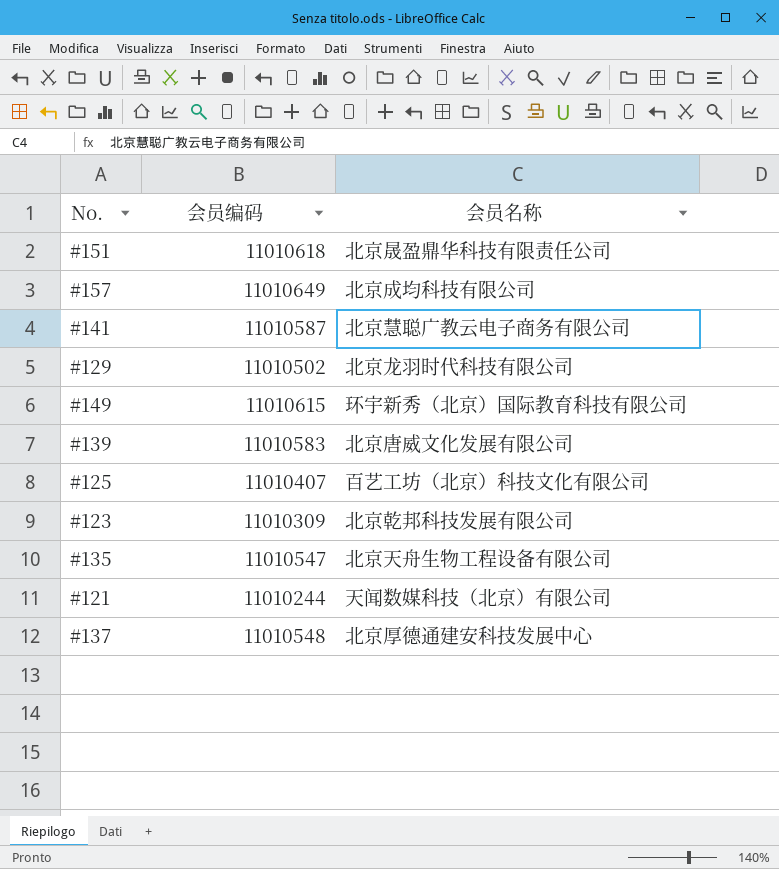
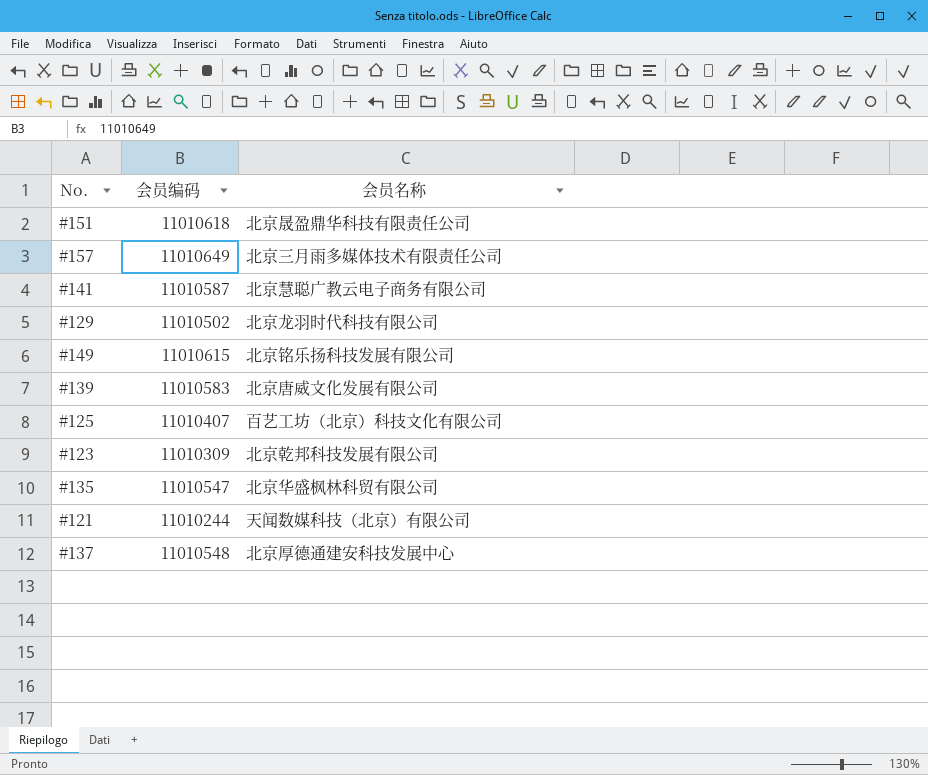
#157 | 会员名称: 北京成均科技有限公司 -> 北京三月雨多媒体技术有限责任公司
#149 | 会员名称: 环宇新秀（北京）国际教育科技有限公司 -> 北京铭乐扬科技发展有限公司
#135 | 会员名称: 北京天舟生物工程设备有限公司 -> 北京华盛枫林科贸有限公司

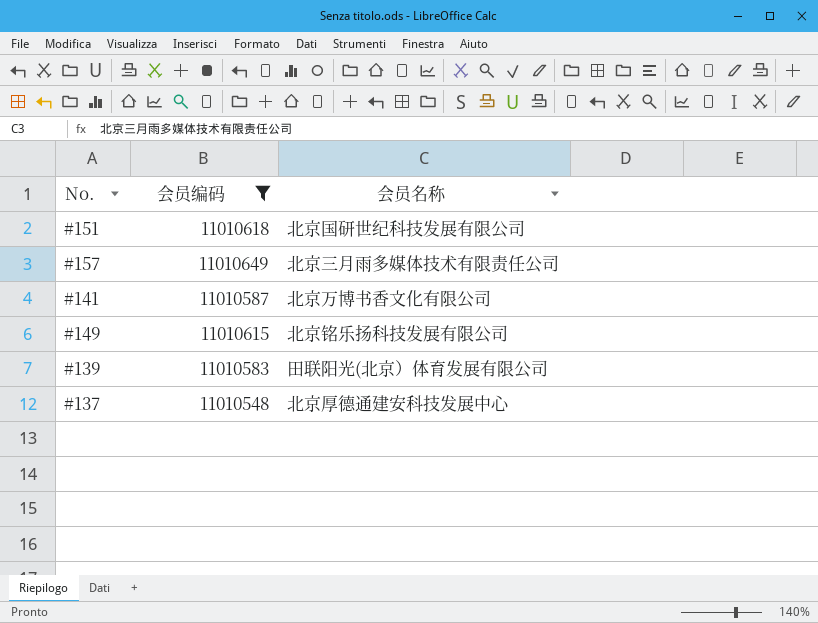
filter: none -> 会员编码 >= 11010548
#151 | 会员名称: 北京晟盈鼎华科技有限责任公司 -> 北京国研世纪科技发展有限公司
#141 | 会员名称: 北京慧聪广教云电子商务有限公司 -> 北京万博书香文化有限公司
#139 | 会员名称: 北京唐威文化发展有限公司 -> 田联阳光(北京）体育发展有限公司

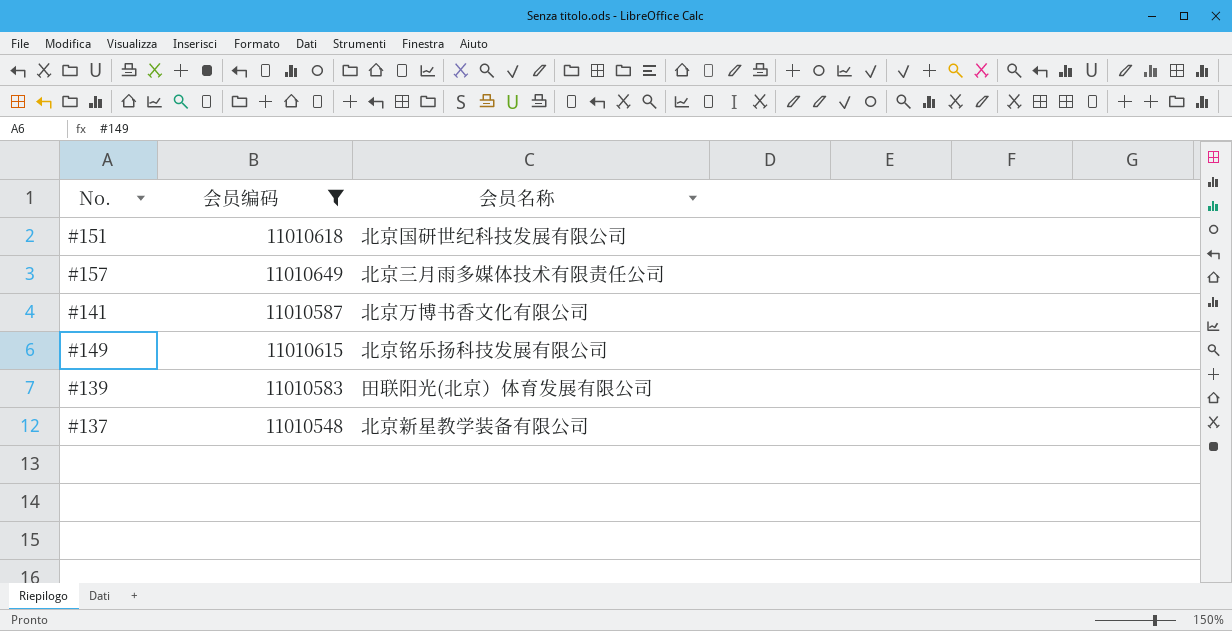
#137 | 会员名称: 北京厚德通建安科技发展中心 -> 北京新星教学装备有限公司

